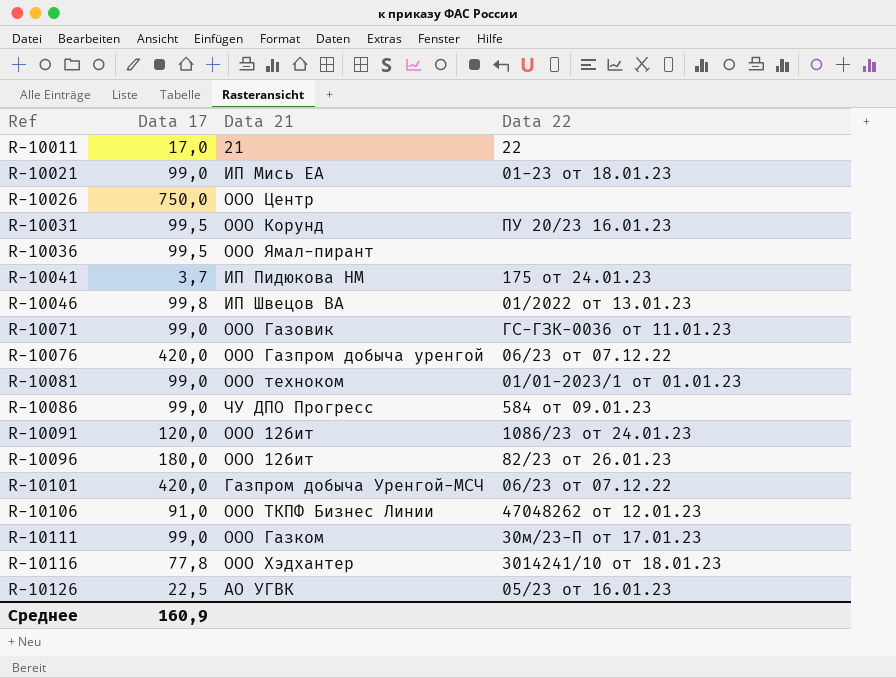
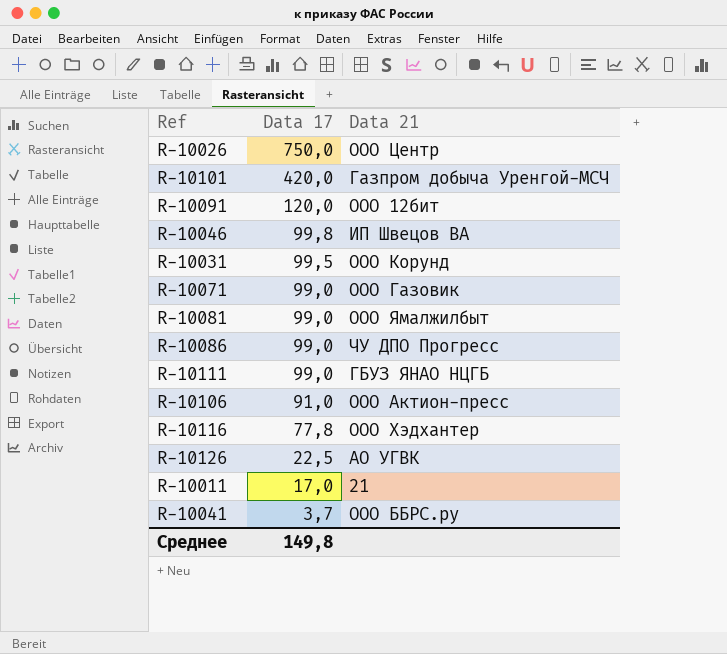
row order: Ref ascending -> Data 17 descending
column Data 22 | position: 4 -> none
row R-10021: 99,0 | ИП Мись ЕА | 01-23 от 18.01.23 -> none
row R-10036: 99,5 | ООО Ямал-пирант | none -> none
row R-10076: 420,0 | ООО Газпром добыча уренгой | 06/23 от 07.12.22 -> none
row R-10096: 180,0 | ООО 12бит | 82/23 от 26.01.23 -> none
R-10081 | Data 21: ООО техноком -> ООО Ямалжилбыт
R-10111 | Data 21: ООО Газком -> ГБУЗ ЯНАО НЦГБ
R-10106 | Data 21: ООО ТКПФ Бизнес Линии -> ООО Актион-пресс
R-10041 | Data 21: ИП Пидюкова НМ -> ООО ББРС.ру
Среднее | Data 17: 160,9 -> 149,8

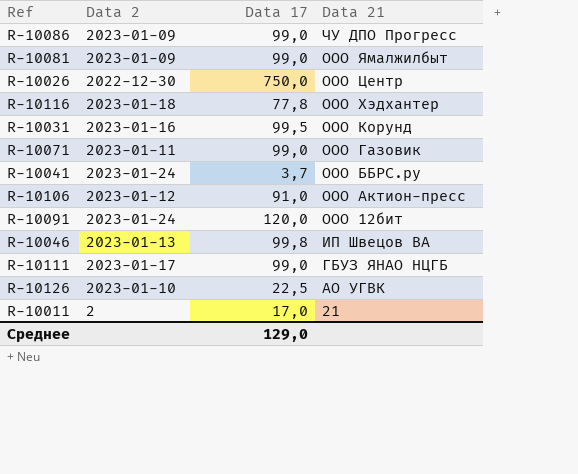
row order: Data 17 descending -> Data 21 descending
column Data 2 | position: none -> 2
row R-10101: 420,0 | Газпром добыча Уренгой-МСЧ -> none
Среднее | Data 17: 149,8 -> 129,0

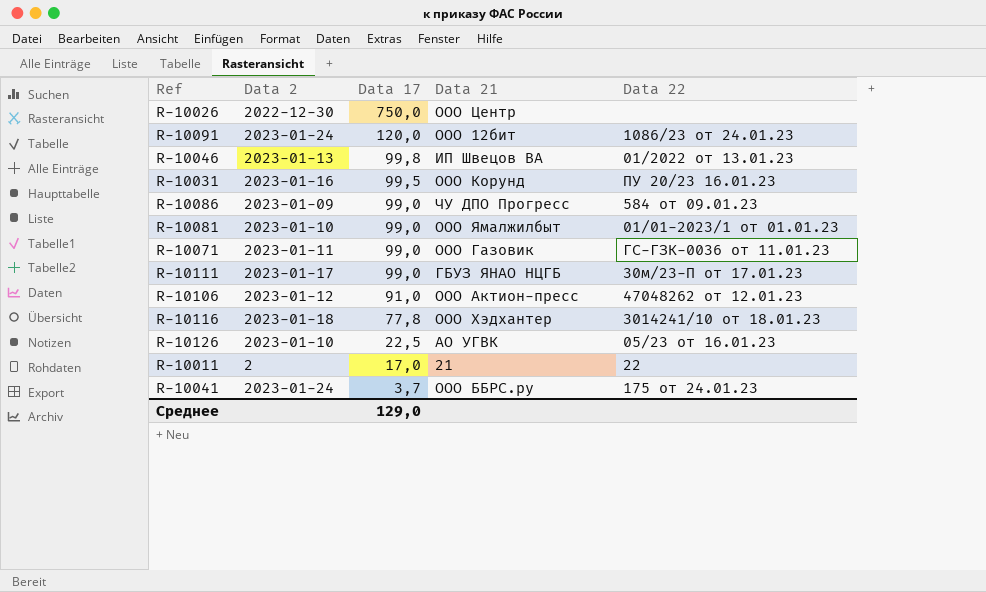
row order: Data 21 descending -> Data 17 descending
column Data 22 | position: none -> 5
R-10081 | Data 2: 2023-01-09 -> 2023-01-10

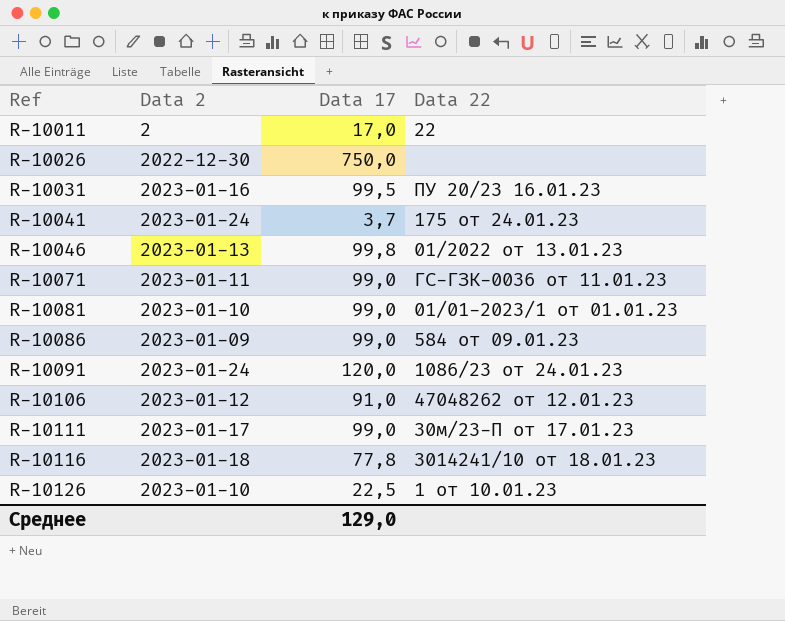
row order: Data 17 descending -> Ref ascending
column Data 21 | position: 4 -> none
R-10126 | Data 22: 05/23 от 16.01.23 -> 1 от 10.01.23

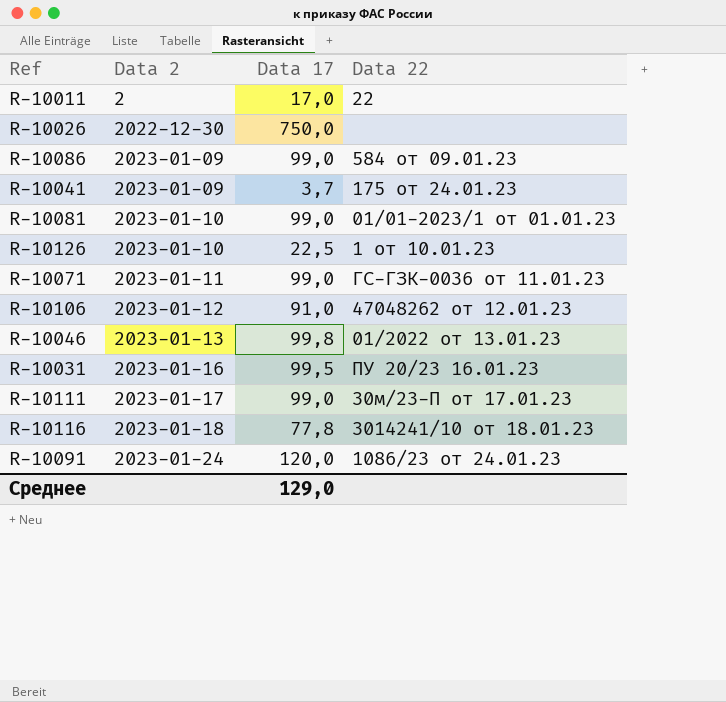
row order: Ref ascending -> Data 2 ascending
R-10041 | Data 2: 2023-01-24 -> 2023-01-09

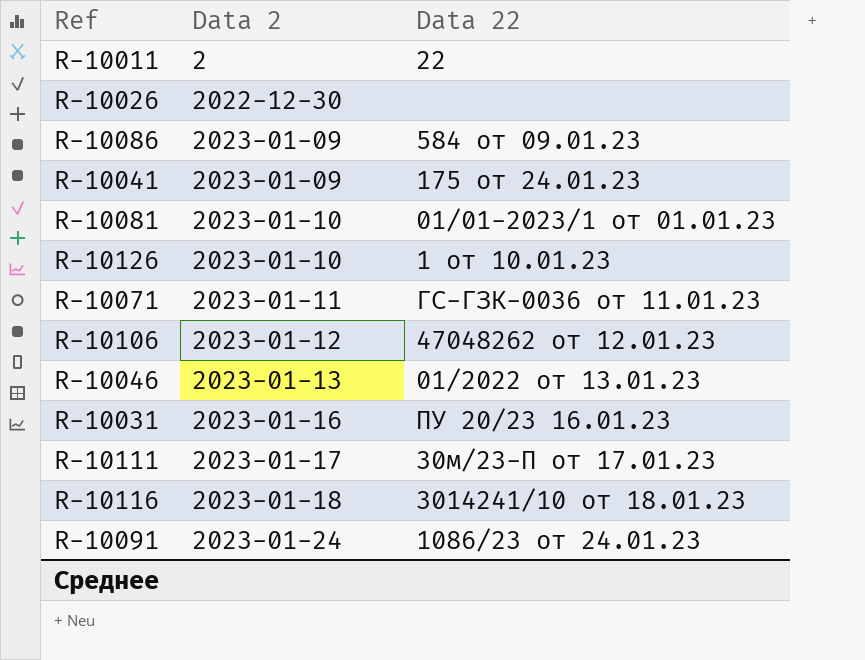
column Data 17 | position: 3 -> none

